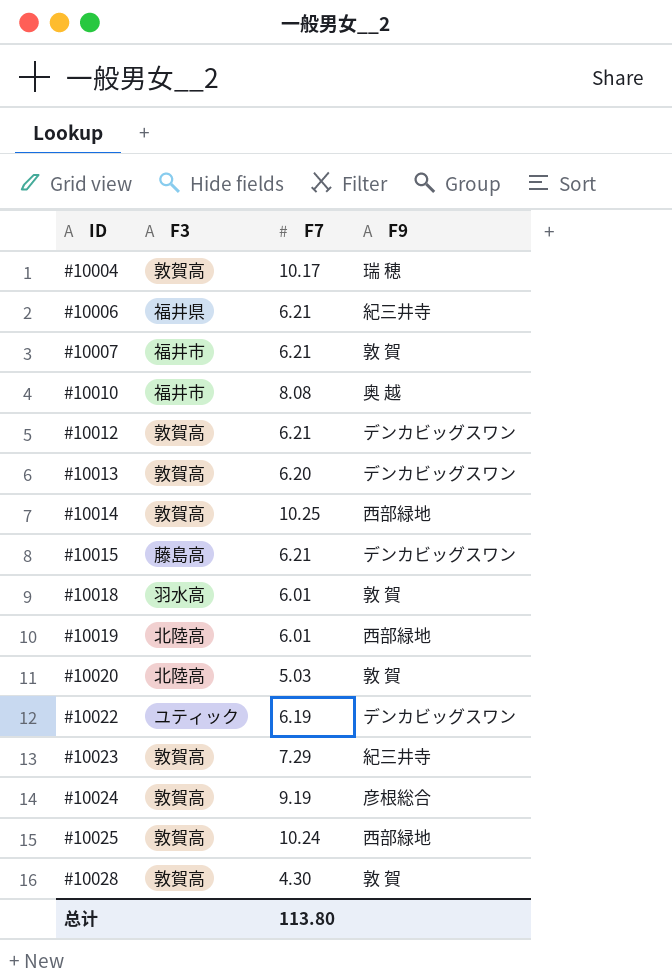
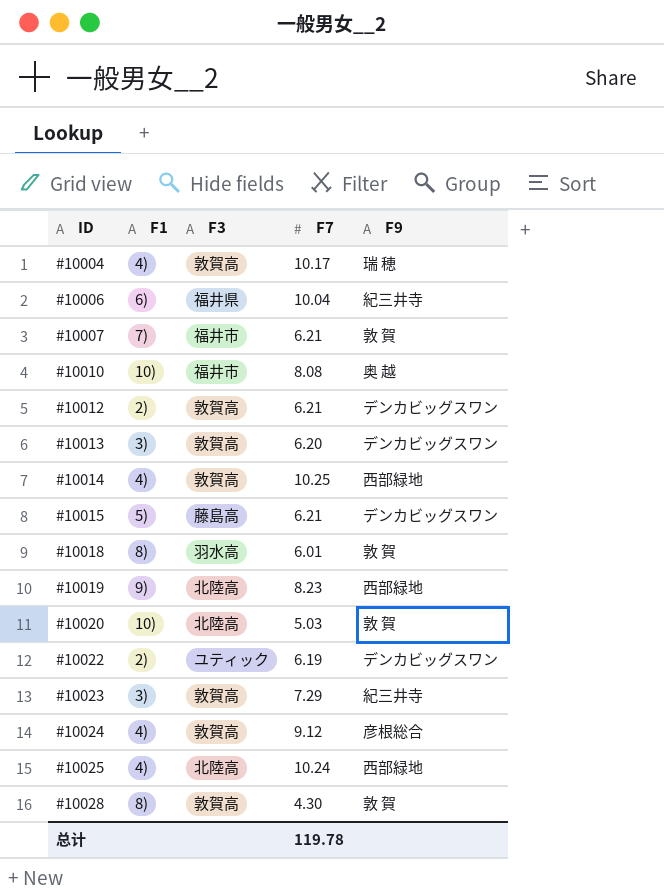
column F1 | position: none -> 2
#10006 | F7: 6.21 -> 10.04
#10019 | F7: 6.01 -> 8.23
#10024 | F7: 9.19 -> 9.12
#10025 | F3: 敦賀高 -> 北陸高
总计 | F7: 113.80 -> 119.78

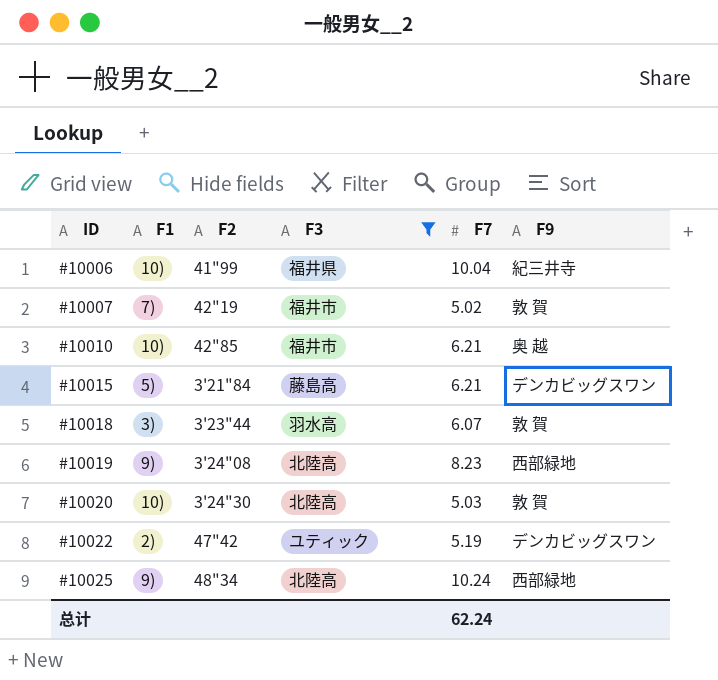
filter: none -> F3 != 敦賀高
column F2 | position: none -> 3
#10006 | F1: 6) -> 10)
#10007 | F7: 6.21 -> 5.02
#10010 | F7: 8.08 -> 6.21
#10018 | F1: 8) -> 3)
#10018 | F7: 6.01 -> 6.07
#10022 | F7: 6.19 -> 5.19
#10025 | F1: 4) -> 9)
总计 | F7: 119.78 -> 62.24

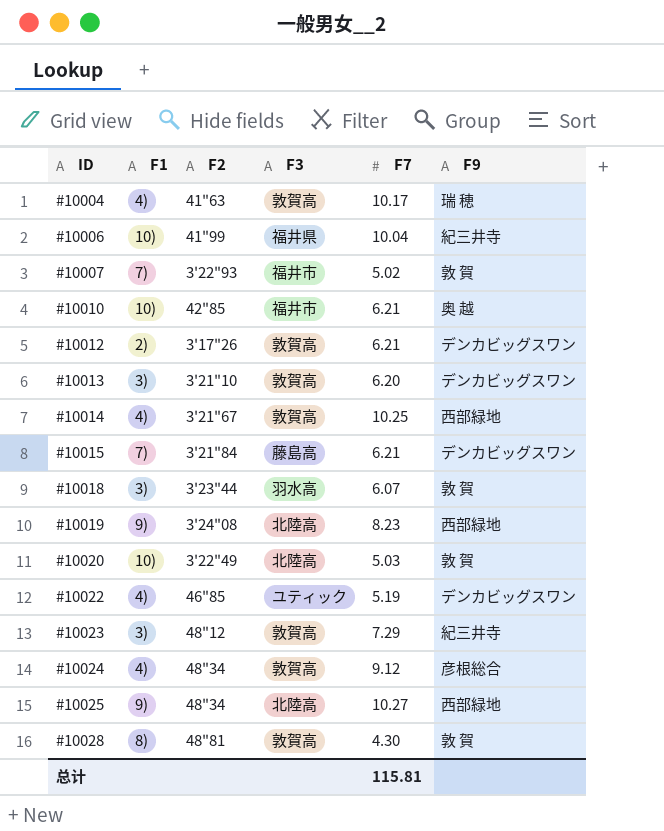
filter: F3 != 敦賀高 -> none
#10007 | F2: 42"19 -> 3'22"93
#10015 | F1: 5) -> 7)
#10020 | F2: 3'24"30 -> 3'22"49
#10022 | F1: 2) -> 4)
#10022 | F2: 47"42 -> 46"85
#10025 | F7: 10.24 -> 10.27
总计 | F7: 62.24 -> 115.81

